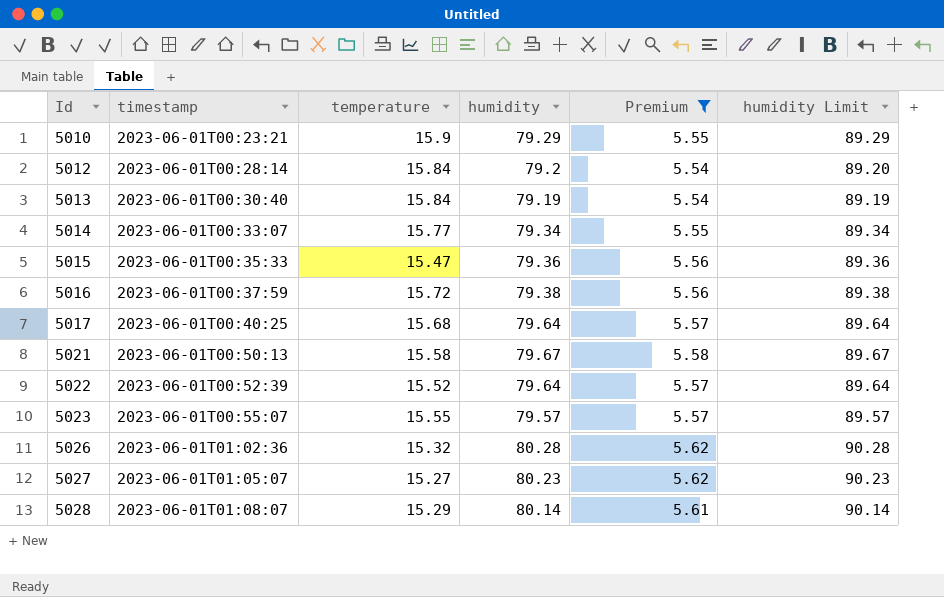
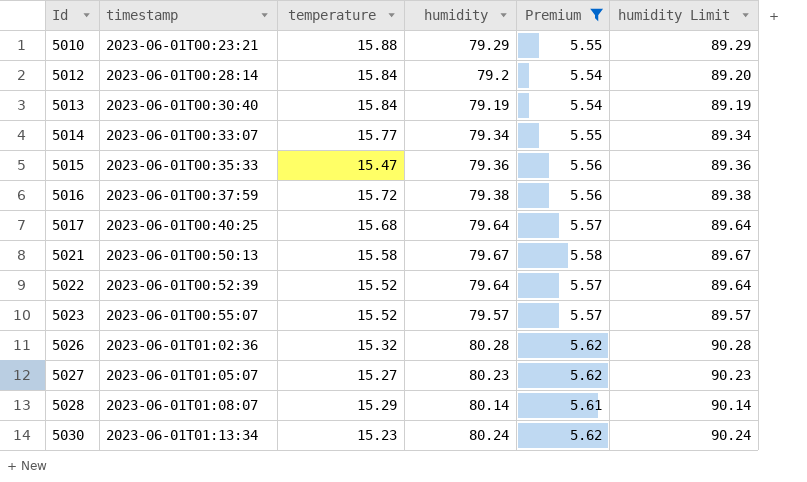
5010 | temperature: 15.9 -> 15.88
5023 | temperature: 15.55 -> 15.52
row 5030: none -> 2023-06-01T01:13:34 | 15.23 | 80.24 | 5.62 | 90.24

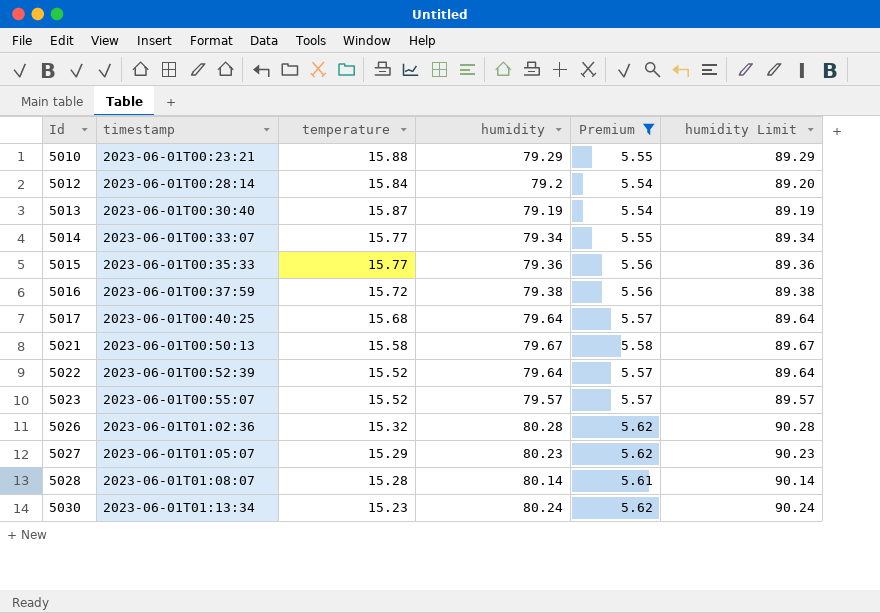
5013 | temperature: 15.84 -> 15.87
5015 | temperature: 15.47 -> 15.77
5027 | temperature: 15.27 -> 15.29
5028 | temperature: 15.29 -> 15.28

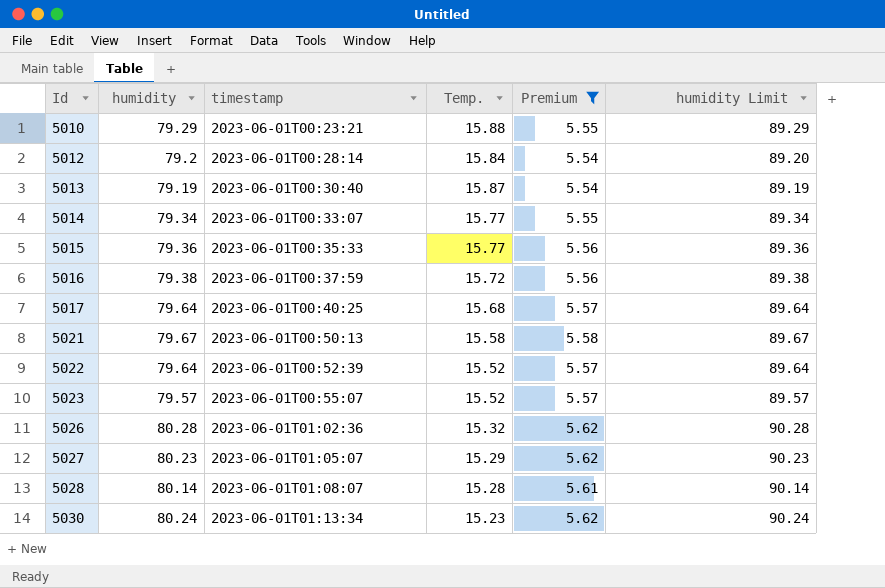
column humidity | position: 4 -> 2
column name: temperature -> Temp.

